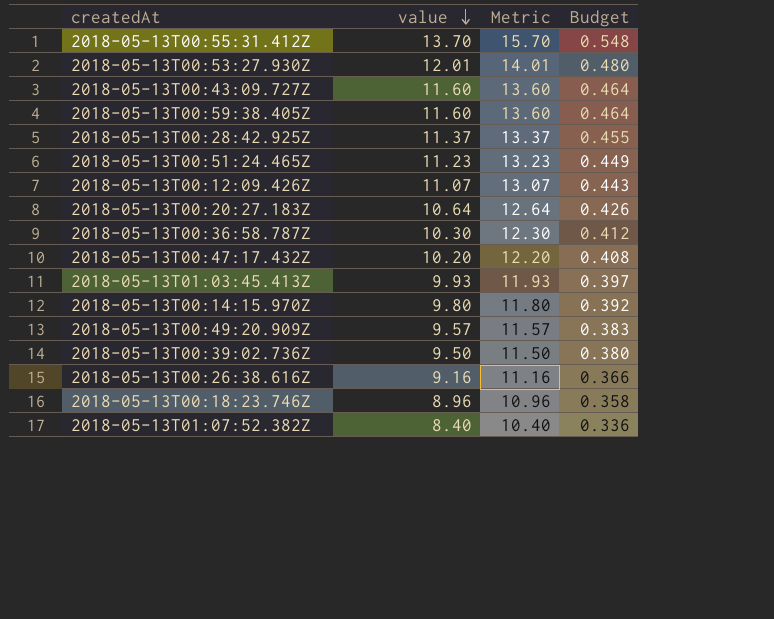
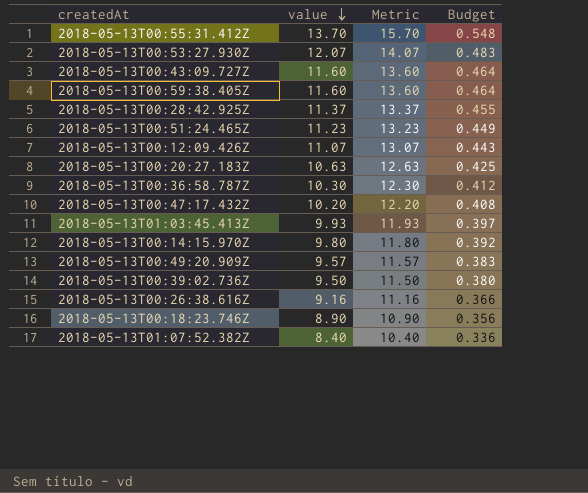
2018-05-13T00:53:27.930Z | value: 12.01 -> 12.07
2018-05-13T00:53:27.930Z | Metric: 14.01 -> 14.07
2018-05-13T00:53:27.930Z | Budget: 0.480 -> 0.483
2018-05-13T00:20:27.183Z | value: 10.64 -> 10.63
2018-05-13T00:20:27.183Z | Metric: 12.64 -> 12.63
2018-05-13T00:20:27.183Z | Budget: 0.426 -> 0.425
2018-05-13T00:18:23.746Z | value: 8.96 -> 8.90
2018-05-13T00:18:23.746Z | Metric: 10.96 -> 10.90
2018-05-13T00:18:23.746Z | Budget: 0.358 -> 0.356

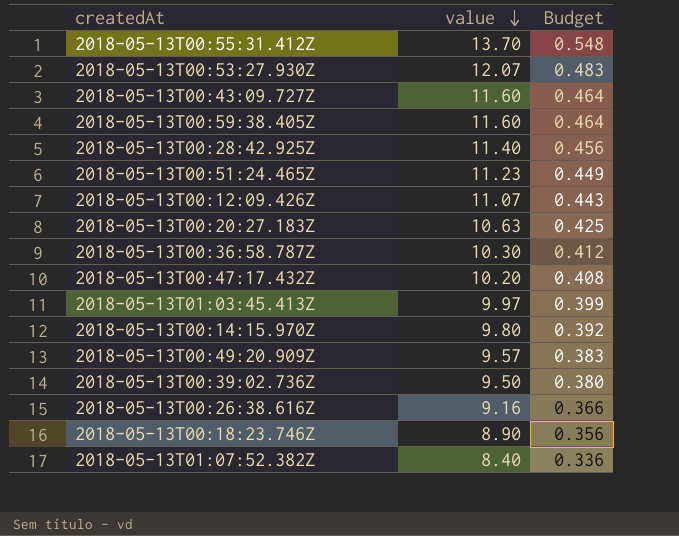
column Metric | formula: [value] + 2 -> none
2018-05-13T00:28:42.925Z | value: 11.37 -> 11.40
2018-05-13T00:28:42.925Z | Budget: 0.455 -> 0.456
2018-05-13T01:03:45.413Z | value: 9.93 -> 9.97
2018-05-13T01:03:45.413Z | Budget: 0.397 -> 0.399

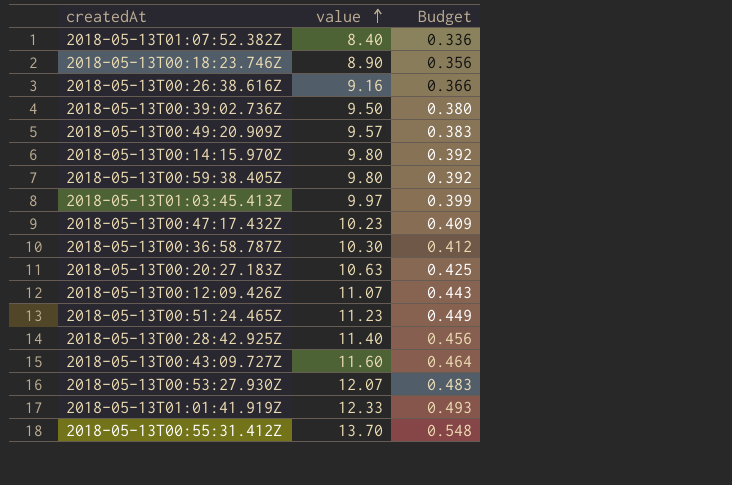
row order: value descending -> value ascending
2018-05-13T00:59:38.405Z | value: 11.60 -> 9.80
2018-05-13T00:59:38.405Z | Budget: 0.464 -> 0.392
2018-05-13T00:47:17.432Z | value: 10.20 -> 10.23
2018-05-13T00:47:17.432Z | Budget: 0.408 -> 0.409
row 2018-05-13T01:01:41.919Z: none -> 12.33 | 0.493

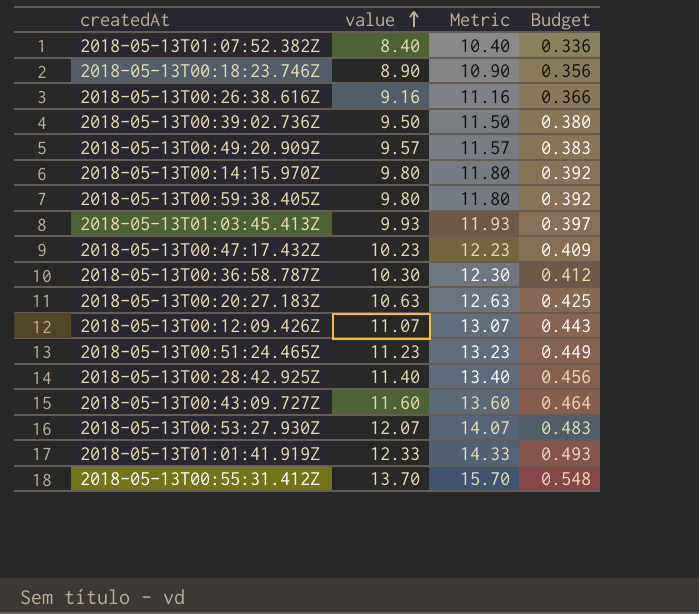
column Metric | formula: none -> [value] + 2
2018-05-13T01:03:45.413Z | value: 9.97 -> 9.93
2018-05-13T01:03:45.413Z | Budget: 0.399 -> 0.397

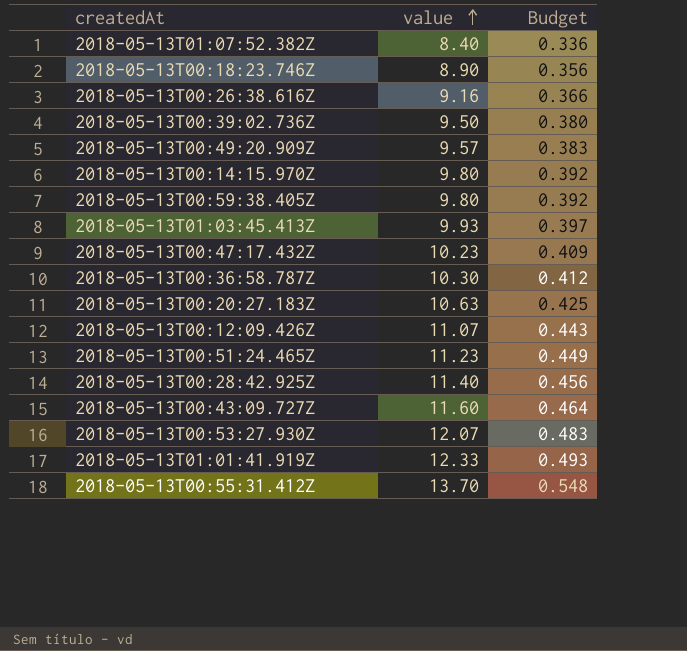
column Metric | formula: [value] + 2 -> none

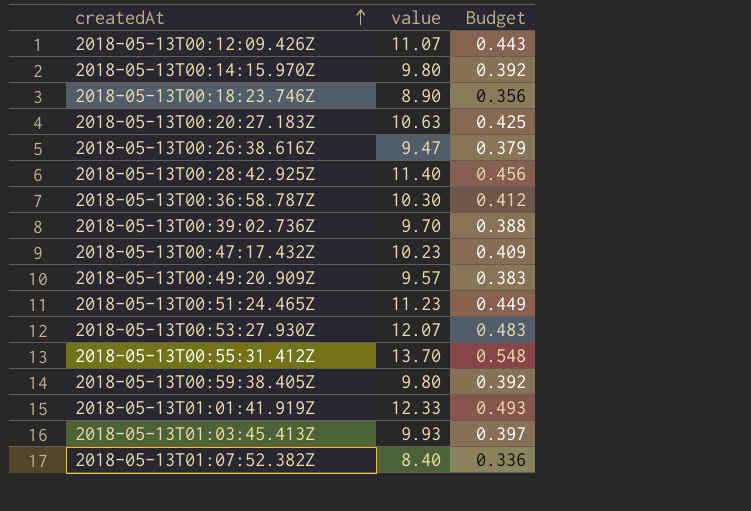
row order: value ascending -> createdAt ascending
row 2018-05-13T00:43:09.727Z: 11.60 | 0.464 -> none
2018-05-13T00:26:38.616Z | value: 9.16 -> 9.47
2018-05-13T00:26:38.616Z | Budget: 0.366 -> 0.379
2018-05-13T00:39:02.736Z | value: 9.50 -> 9.70
2018-05-13T00:39:02.736Z | Budget: 0.380 -> 0.388

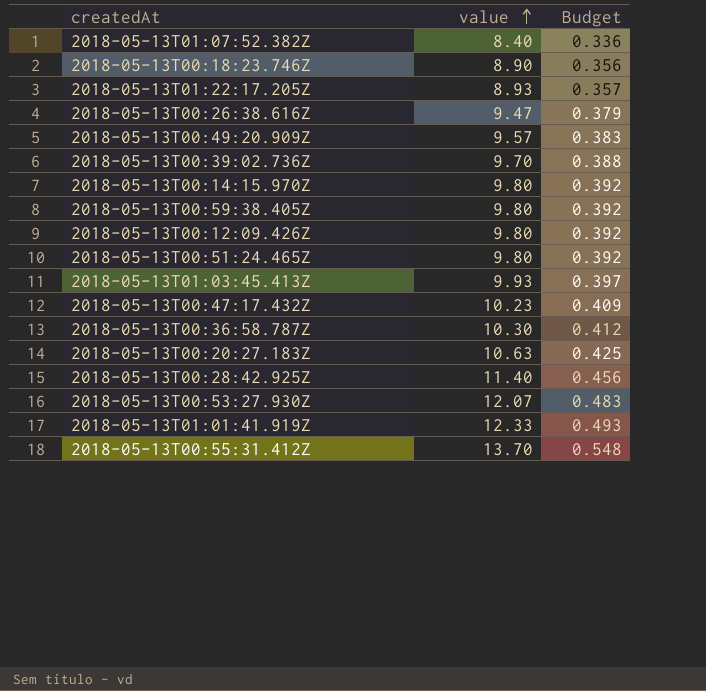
row order: createdAt ascending -> value ascending
row 2018-05-13T01:22:17.205Z: none -> 8.93 | 0.357
2018-05-13T00:12:09.426Z | value: 11.07 -> 9.80
2018-05-13T00:12:09.426Z | Budget: 0.443 -> 0.392
2018-05-13T00:51:24.465Z | value: 11.23 -> 9.80
2018-05-13T00:51:24.465Z | Budget: 0.449 -> 0.392

